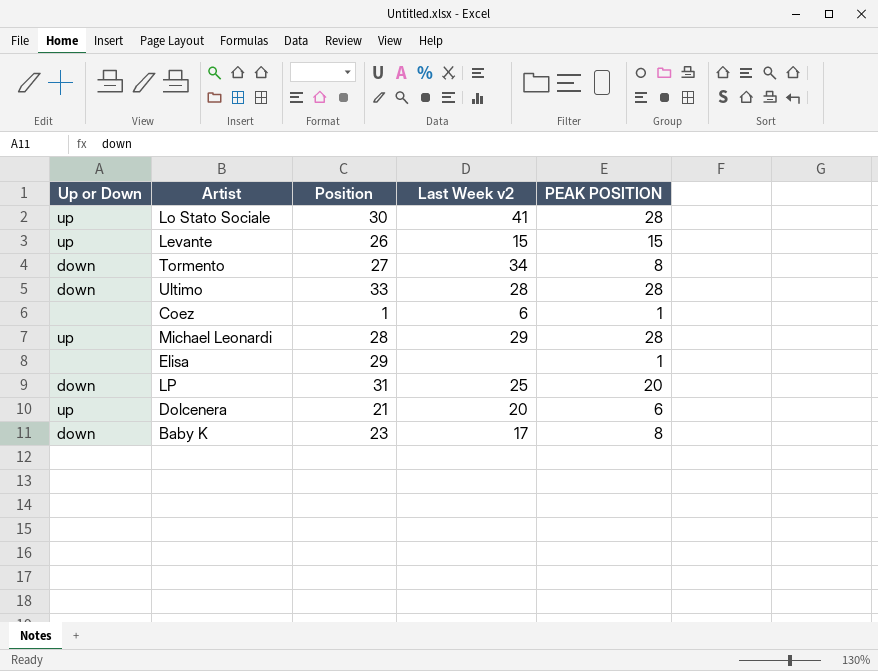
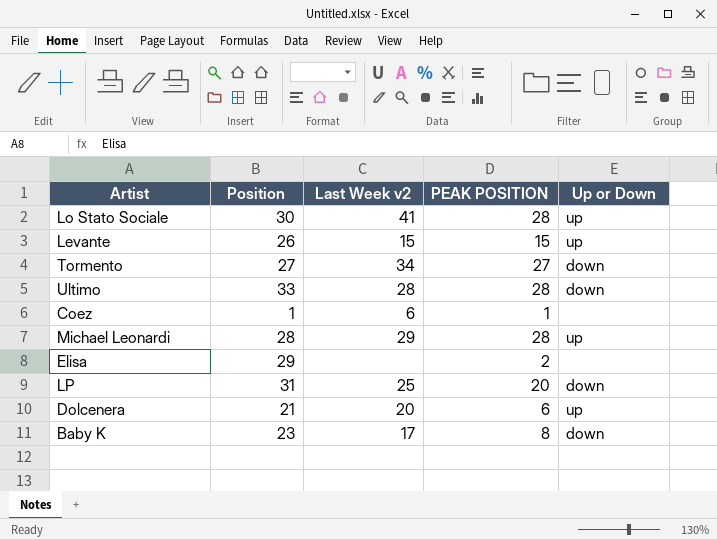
column Up or Down | position: 1 -> 5
Tormento | PEAK POSITION: 8 -> 27
Elisa | PEAK POSITION: 1 -> 2

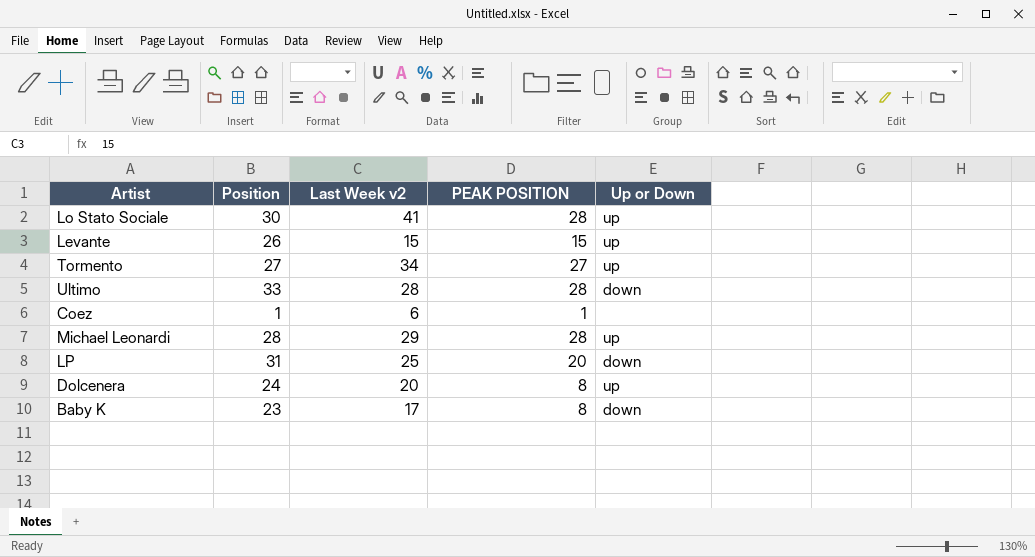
row Elisa: 29 | none | 2 | none -> none
Tormento | Up or Down: down -> up
Dolcenera | Position: 21 -> 24
Dolcenera | PEAK POSITION: 6 -> 8

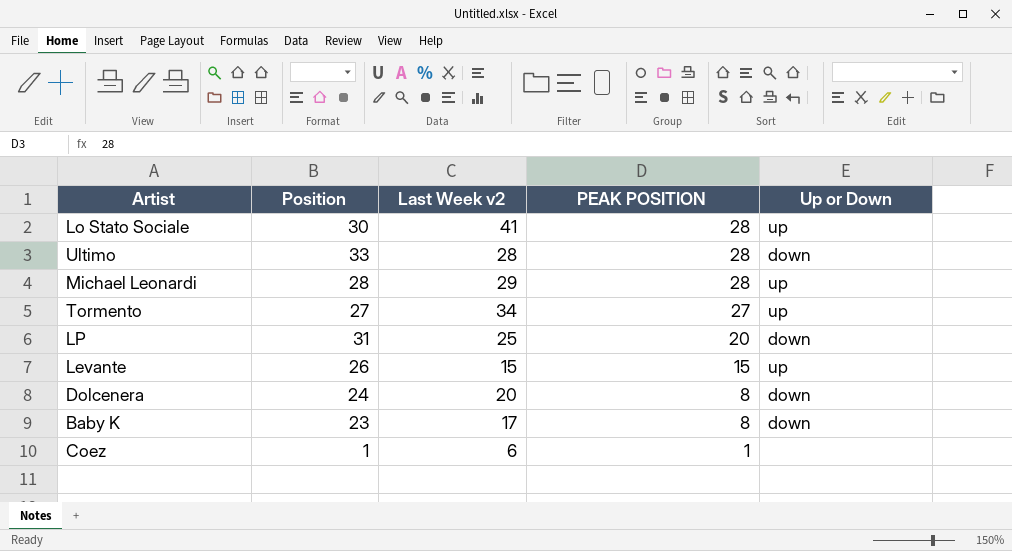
row order: none -> PEAK POSITION descending
Dolcenera | Up or Down: up -> down

